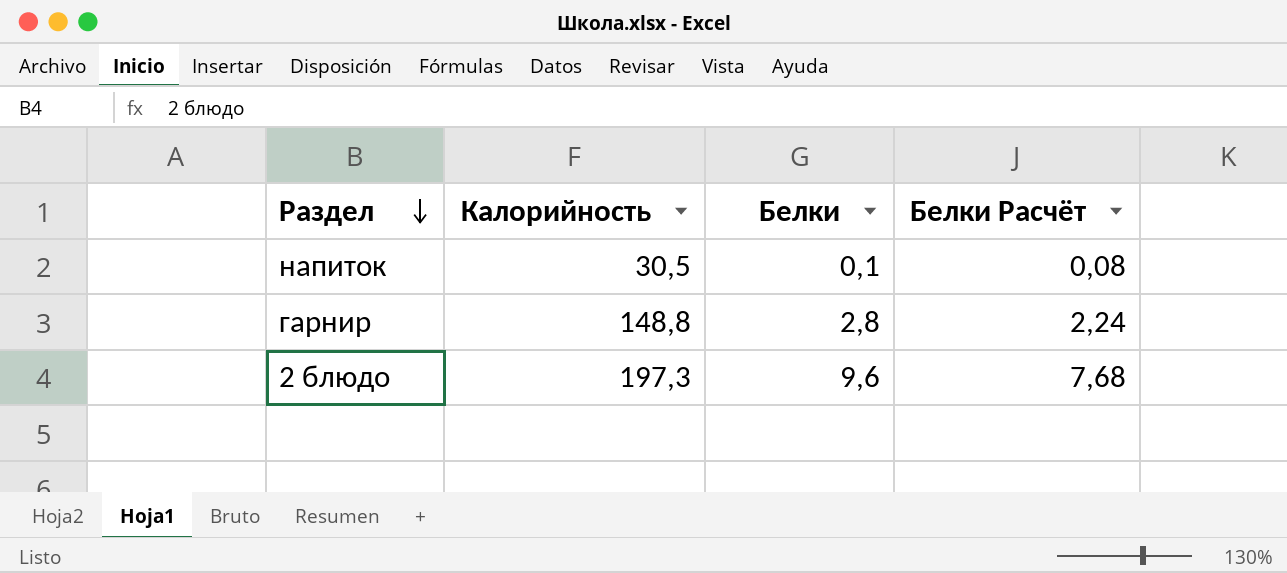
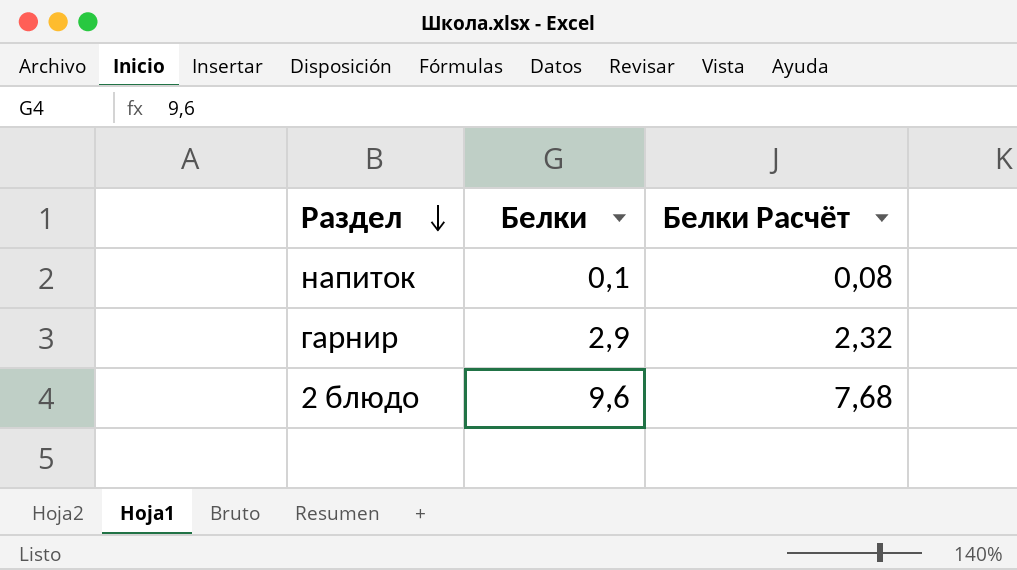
column Калорийность | position: 2 -> none
гарнир | Белки: 2,8 -> 2,9
гарнир | Белки Расчёт: 2,24 -> 2,32

